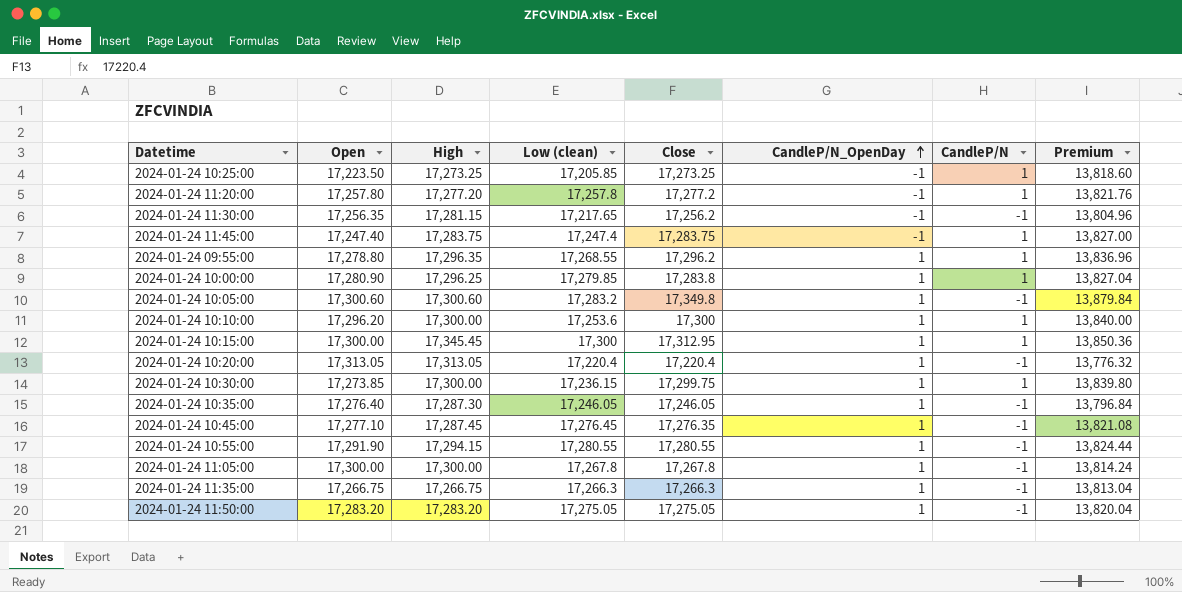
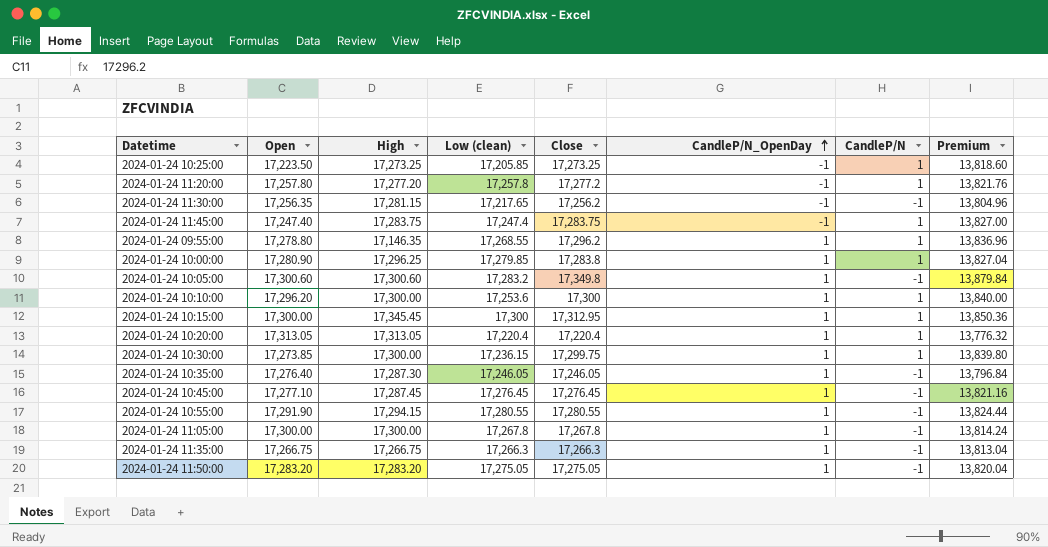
2024-01-24 09:55:00 | High: 17,296.35 -> 17,146.35
2024-01-24 10:20:00 | CandleP/N: -1 -> 1
2024-01-24 10:45:00 | Close: 17,276.35 -> 17,276.45
2024-01-24 10:45:00 | Premium: 13,821.08 -> 13,821.16

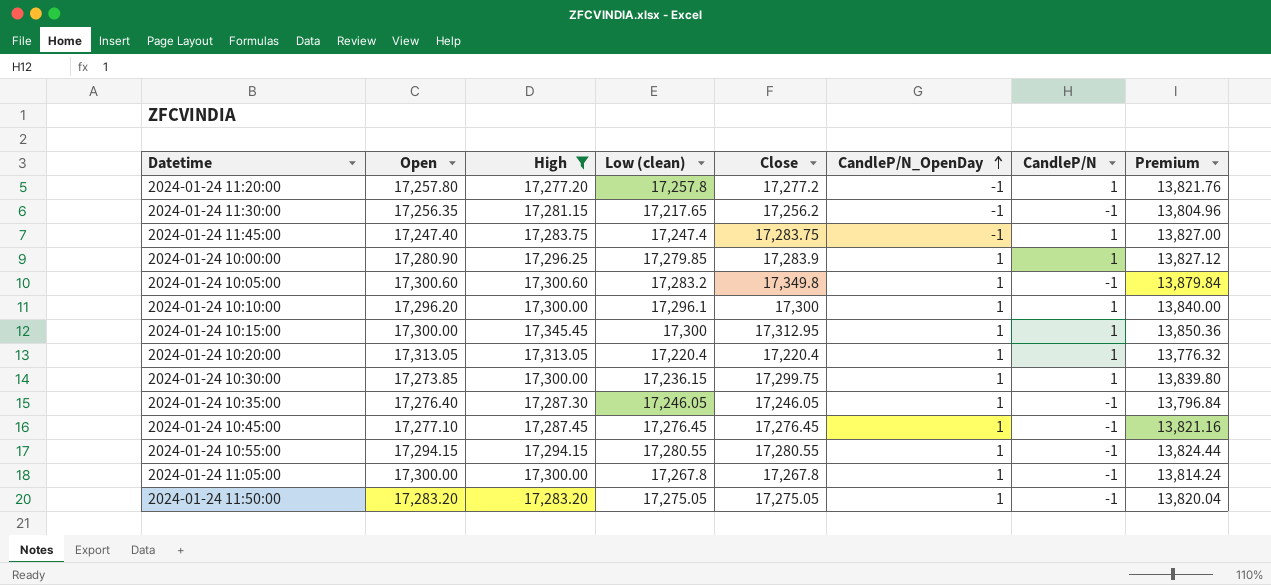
filter: none -> High >= 17,277.20
2024-01-24 10:00:00 | Close: 17,283.8 -> 17,283.9
2024-01-24 10:00:00 | Premium: 13,827.04 -> 13,827.12
2024-01-24 10:10:00 | Low (clean): 17,253.6 -> 17,296.1
2024-01-24 10:55:00 | Open: 17,291.90 -> 17,294.15

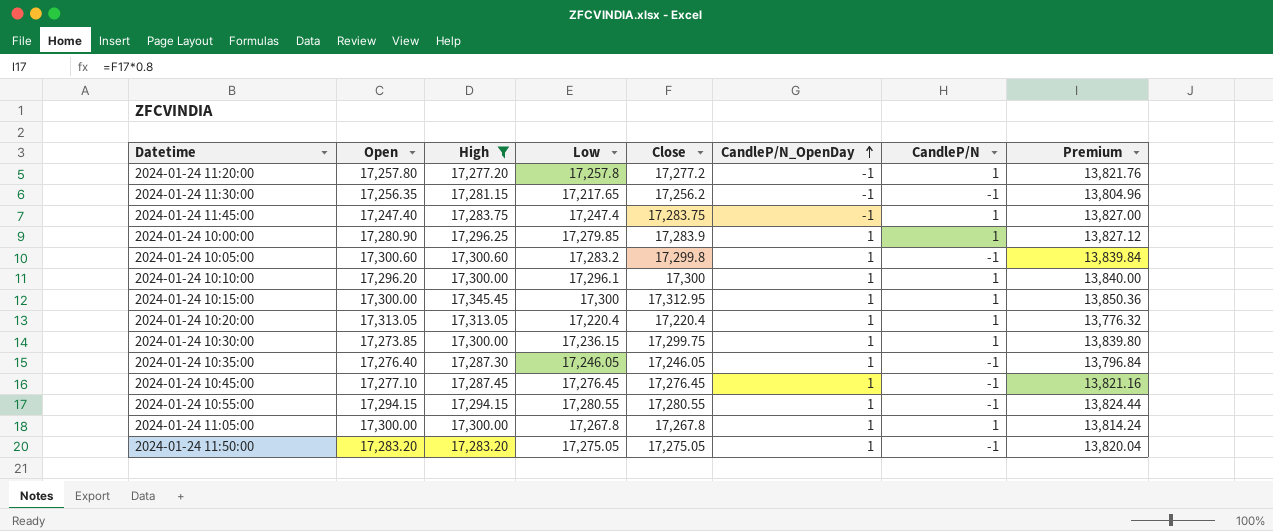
column name: Low (clean) -> Low
2024-01-24 10:05:00 | Close: 17,349.8 -> 17,299.8
2024-01-24 10:05:00 | Premium: 13,879.84 -> 13,839.84
2024-01-24 11:05:00 | CandleP/N: -1 -> 1

